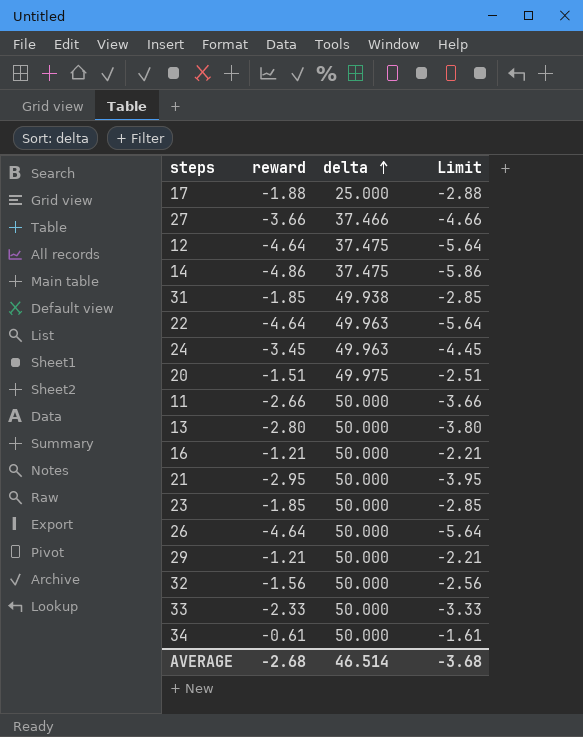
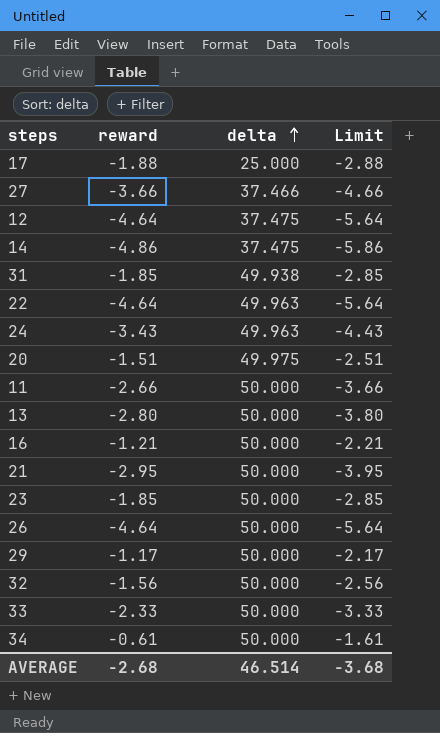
24 | reward: -3.45 -> -3.43
24 | Limit: -4.45 -> -4.43
29 | reward: -1.21 -> -1.17
29 | Limit: -2.21 -> -2.17

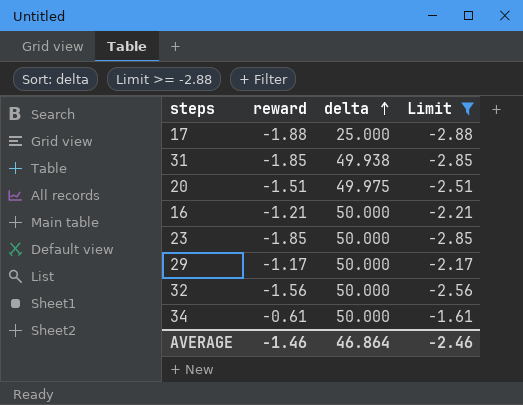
filter: none -> Limit >= -2.88
AVERAGE | reward: -2.68 -> -1.46
AVERAGE | delta: 46.514 -> 46.864
AVERAGE | Limit: -3.68 -> -2.46

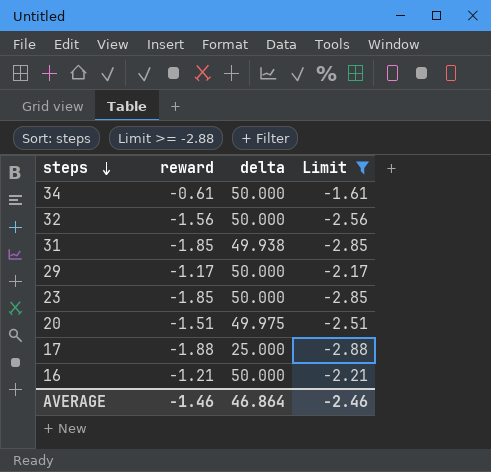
row order: delta ascending -> steps descending

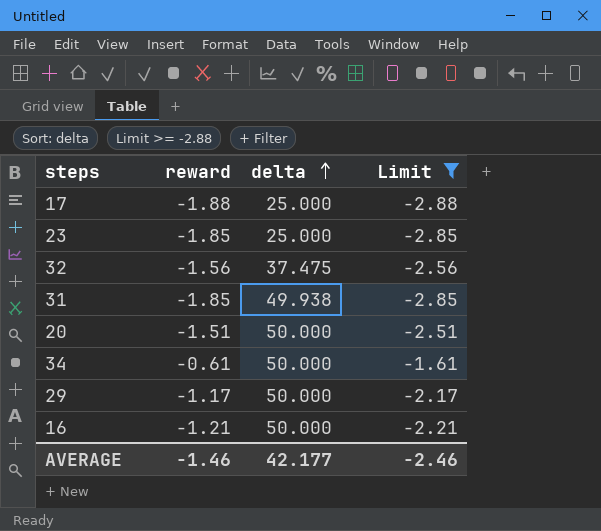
row order: steps descending -> delta ascending
23 | delta: 50.000 -> 25.000
32 | delta: 50.000 -> 37.475
20 | delta: 49.975 -> 50.000
AVERAGE | delta: 46.864 -> 42.177

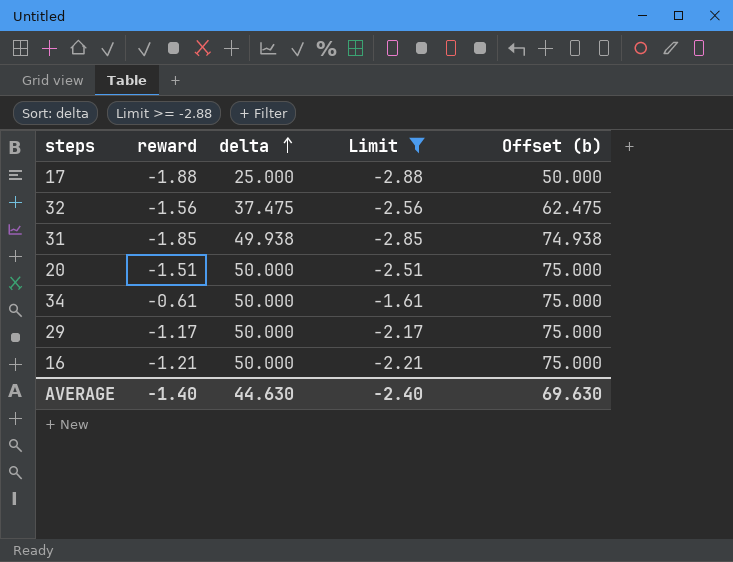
column Offset (b) | formula: none -> [delta] + 25
row 23: -1.85 | 25.000 | -2.85 -> none
AVERAGE | reward: -1.46 -> -1.40
AVERAGE | delta: 42.177 -> 44.630
AVERAGE | Limit: -2.46 -> -2.40

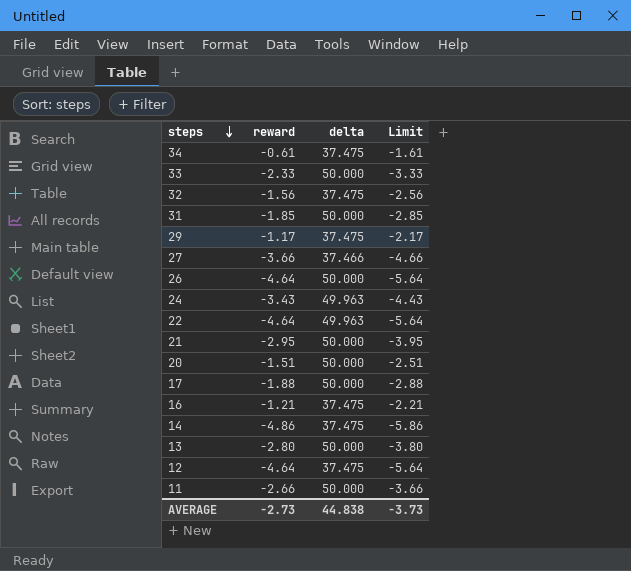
filter: Limit >= -2.88 -> none
row order: delta ascending -> steps descending
column Offset (b) | formula: [delta] + 25 -> none
34 | delta: 50.000 -> 37.475
31 | delta: 49.938 -> 50.000
29 | delta: 50.000 -> 37.475
17 | delta: 25.000 -> 50.000
16 | delta: 50.000 -> 37.475
AVERAGE | reward: -1.40 -> -2.73
AVERAGE | delta: 44.630 -> 44.838
AVERAGE | Limit: -2.40 -> -3.73

